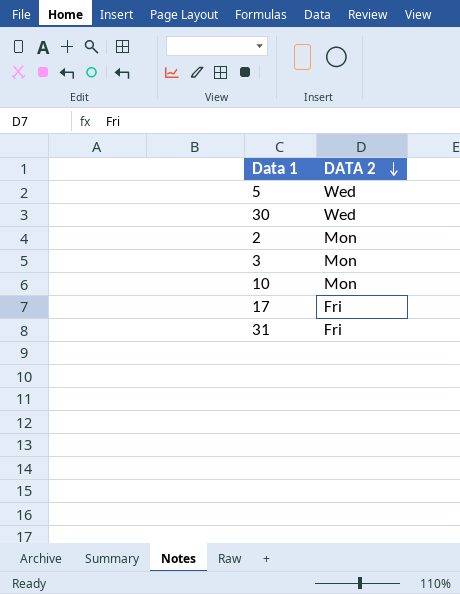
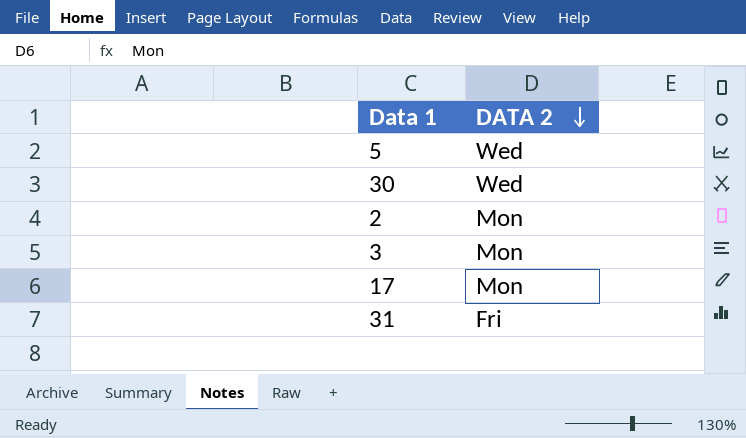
row 10: Mon -> none
17 | DATA 2: Fri -> Mon

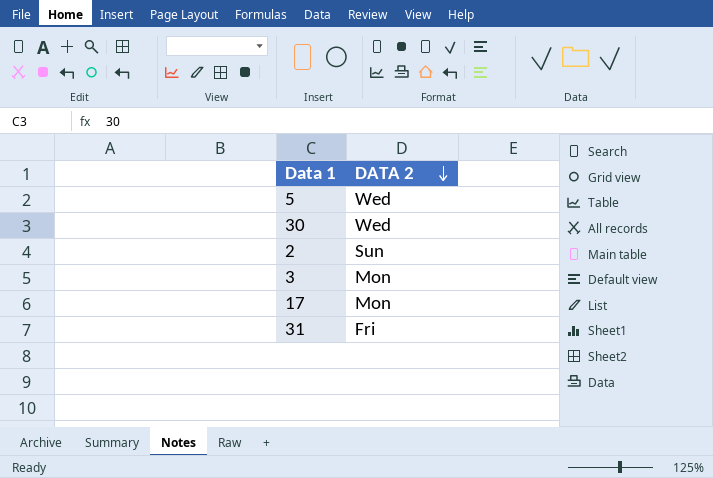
2 | DATA 2: Mon -> Sun

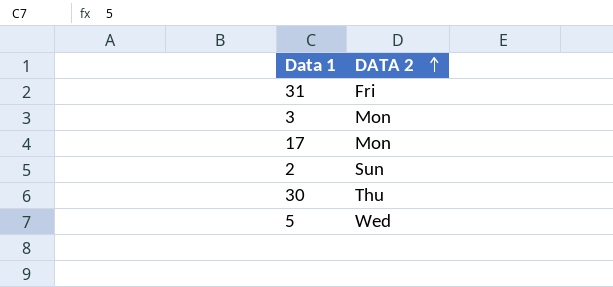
row order: DATA 2 descending -> DATA 2 ascending
30 | DATA 2: Wed -> Thu

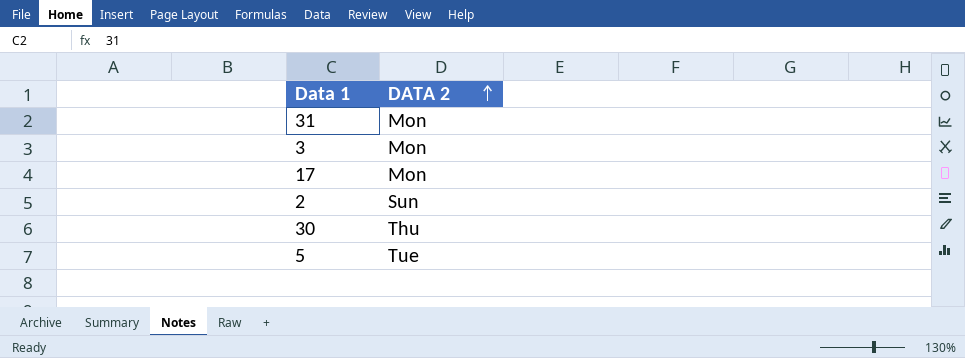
31 | DATA 2: Fri -> Mon
5 | DATA 2: Wed -> Tue

